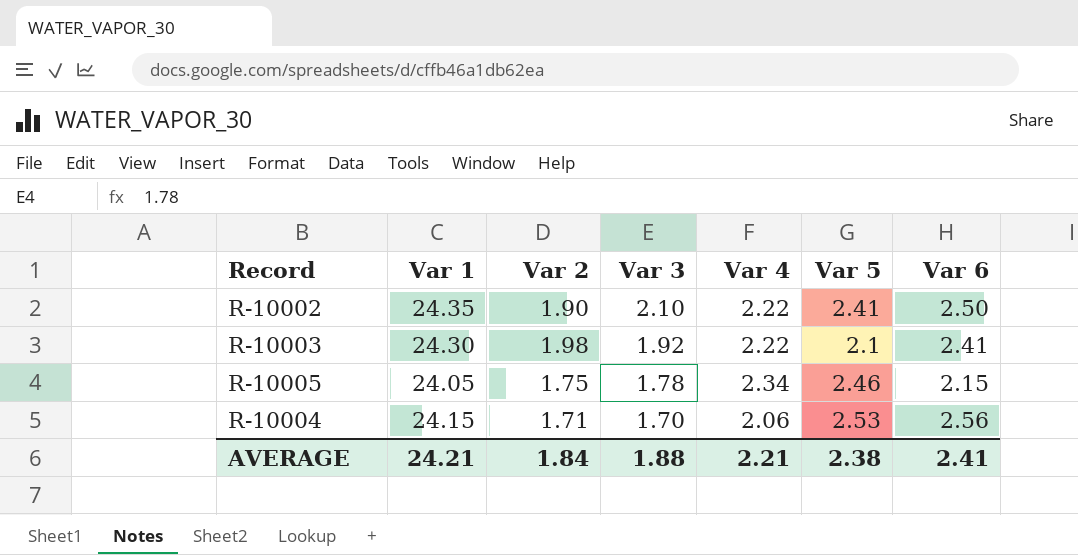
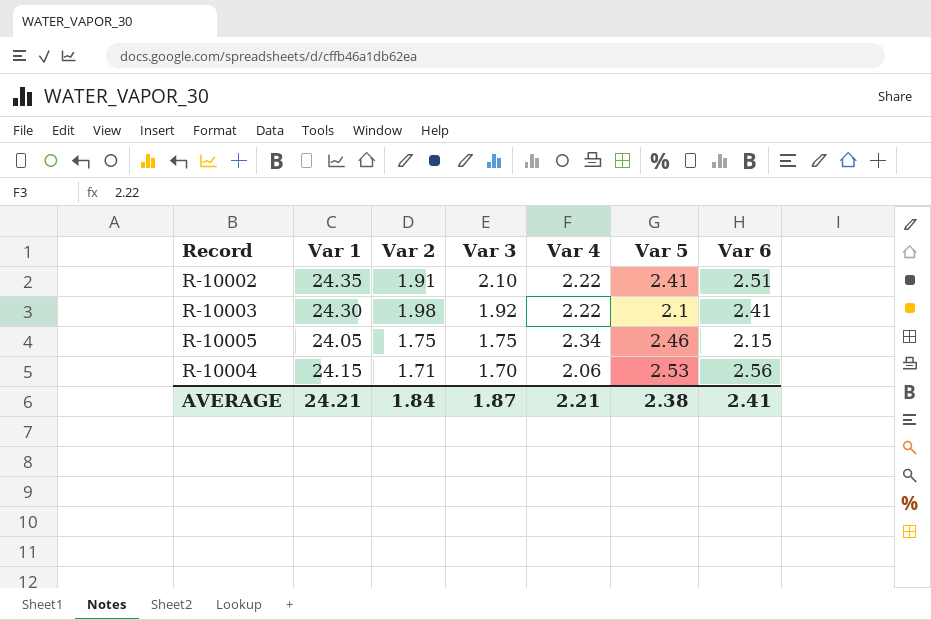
R-10002 | Var 2: 1.90 -> 1.91
R-10002 | Var 6: 2.50 -> 2.51
R-10005 | Var 3: 1.78 -> 1.75
AVERAGE | Var 3: 1.88 -> 1.87

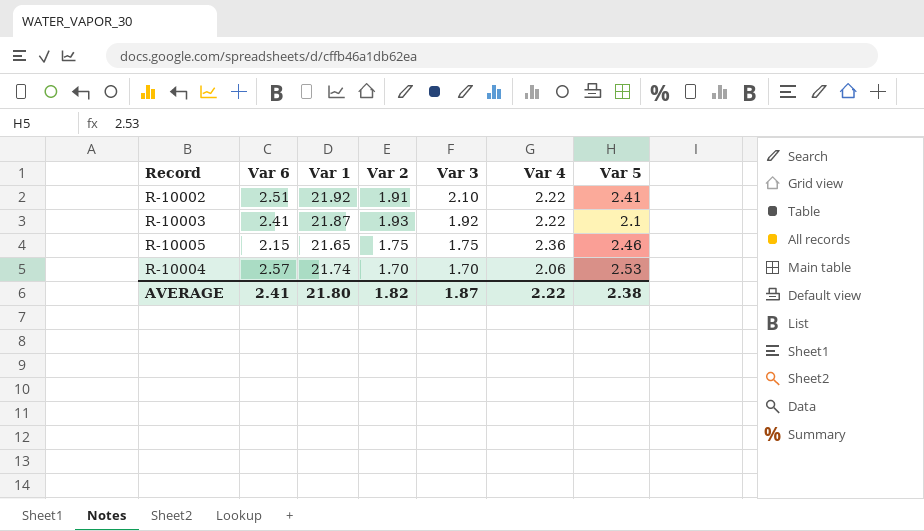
column Var 6 | position: 7 -> 2
R-10002 | Var 1: 24.35 -> 21.92
R-10003 | Var 1: 24.30 -> 21.87
R-10003 | Var 2: 1.98 -> 1.93
R-10005 | Var 1: 24.05 -> 21.65
R-10005 | Var 4: 2.34 -> 2.36
R-10004 | Var 6: 2.56 -> 2.57
R-10004 | Var 1: 24.15 -> 21.74
R-10004 | Var 2: 1.71 -> 1.70
AVERAGE | Var 1: 24.21 -> 21.80
AVERAGE | Var 2: 1.84 -> 1.82
AVERAGE | Var 4: 2.21 -> 2.22

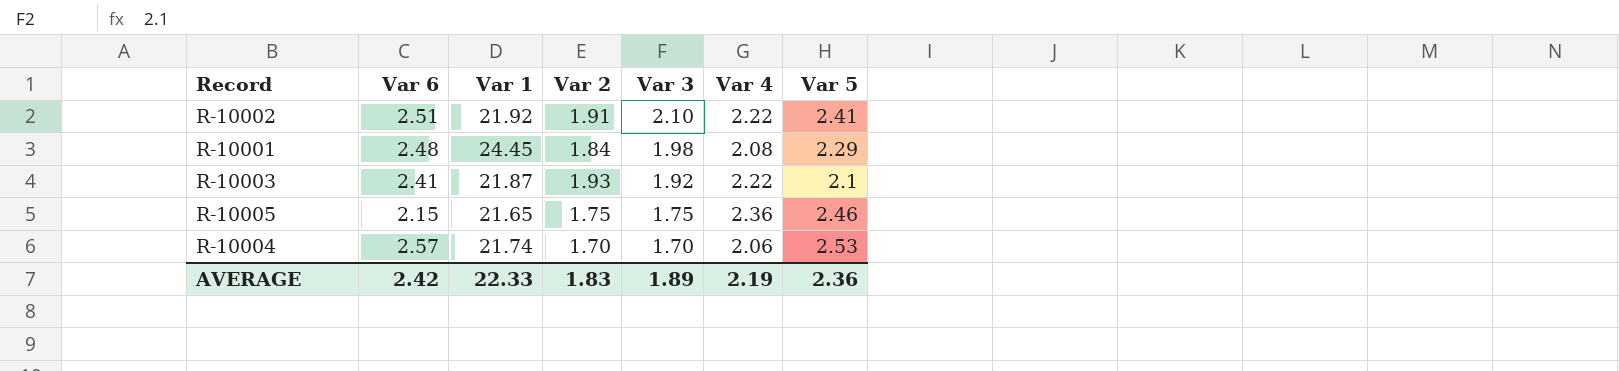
row R-10001: none -> 2.48 | 24.45 | 1.84 | 1.98 | 2.08 | 2.29
AVERAGE | Var 6: 2.41 -> 2.42
AVERAGE | Var 1: 21.80 -> 22.33
AVERAGE | Var 2: 1.82 -> 1.83
AVERAGE | Var 3: 1.87 -> 1.89
AVERAGE | Var 4: 2.22 -> 2.19
AVERAGE | Var 5: 2.38 -> 2.36

